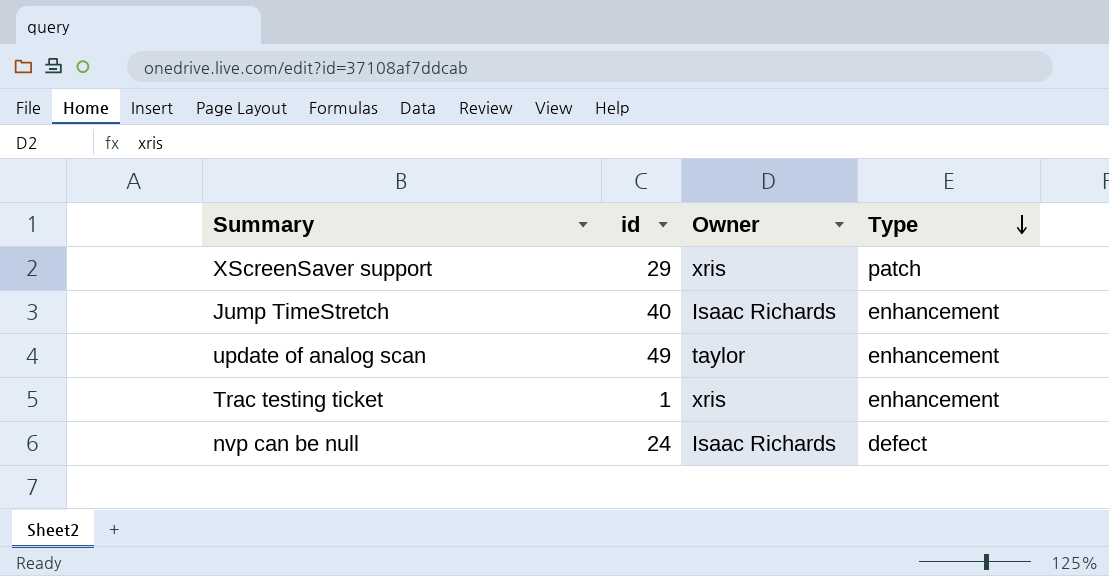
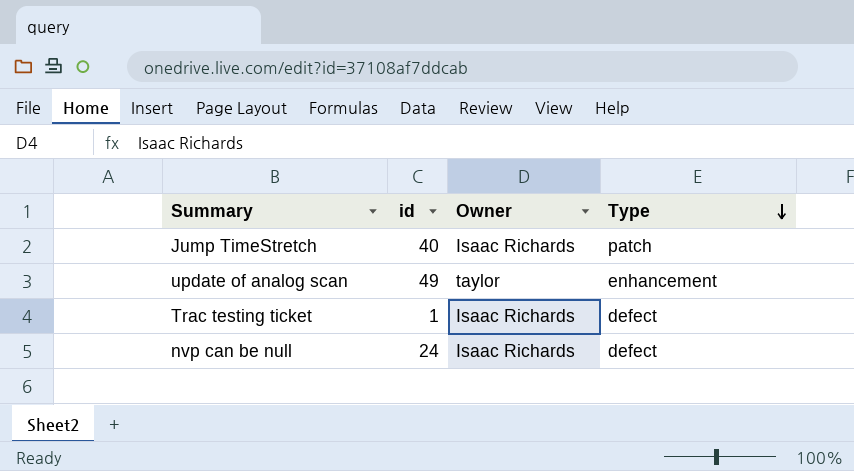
row XScreenSaver support: 29 | xris | patch -> none
Jump TimeStretch | Type: enhancement -> patch
Trac testing ticket | Owner: xris -> Isaac Richards
Trac testing ticket | Type: enhancement -> defect

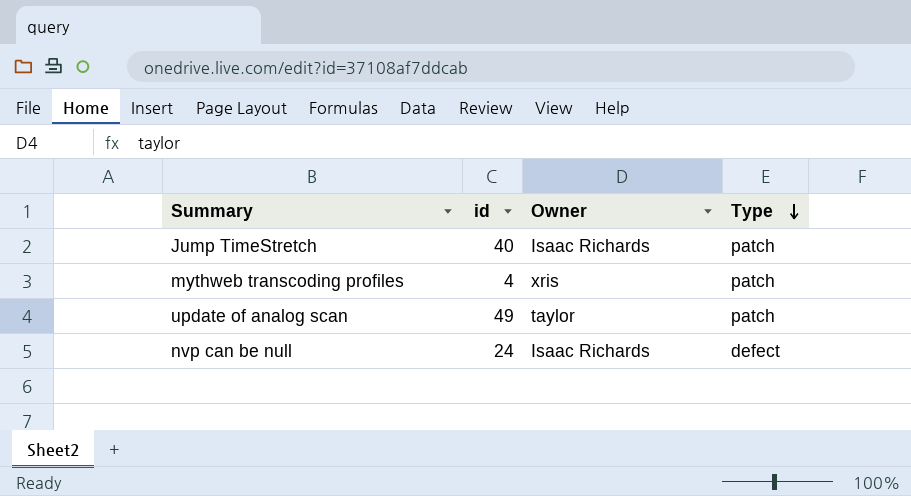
row Trac testing ticket: 1 | Isaac Richards | defect -> none
row mythweb transcoding profiles: none -> 4 | xris | patch
update of analog scan | Type: enhancement -> patch

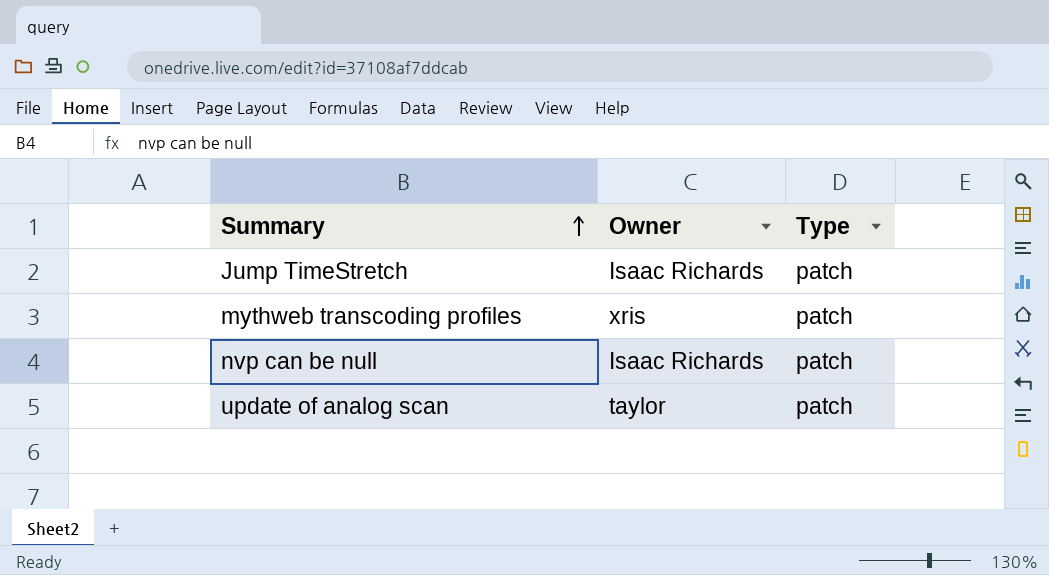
row order: Type descending -> Summary ascending
column id | position: 2 -> none
nvp can be null | Type: defect -> patch

